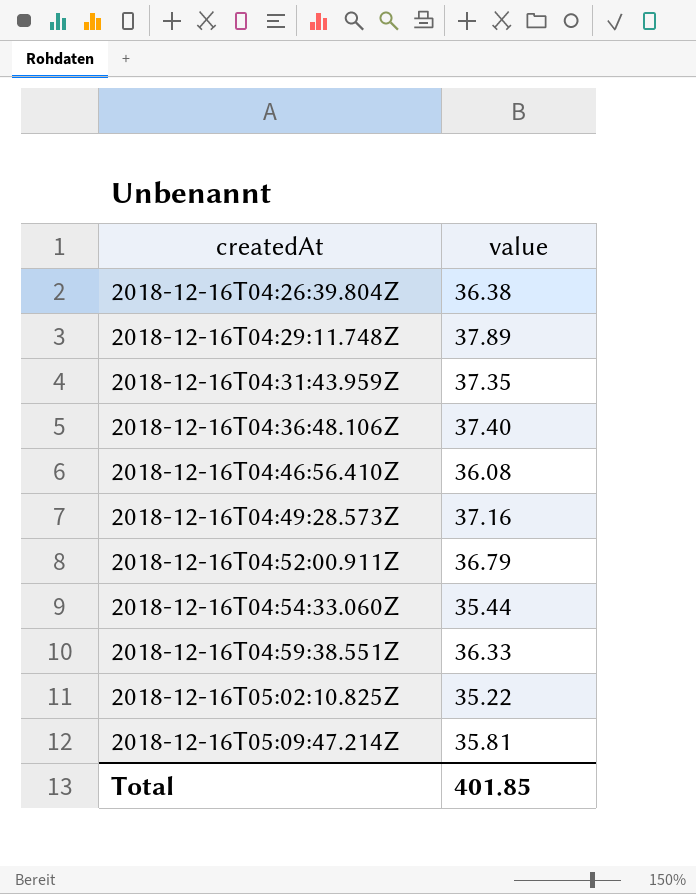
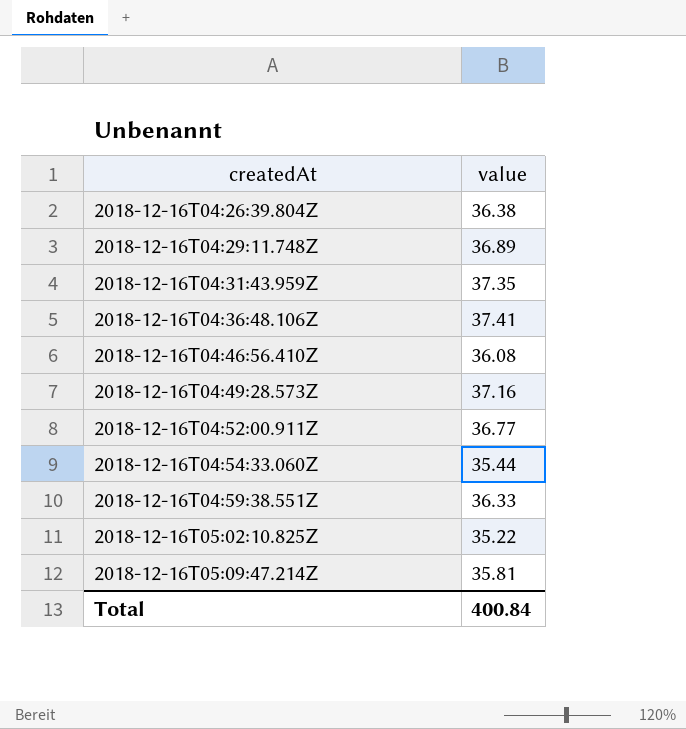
2018-12-16T04:29:11.748Z | value: 37.89 -> 36.89
2018-12-16T04:36:48.106Z | value: 37.40 -> 37.41
2018-12-16T04:52:00.911Z | value: 36.79 -> 36.77
Total | value: 401.85 -> 400.84

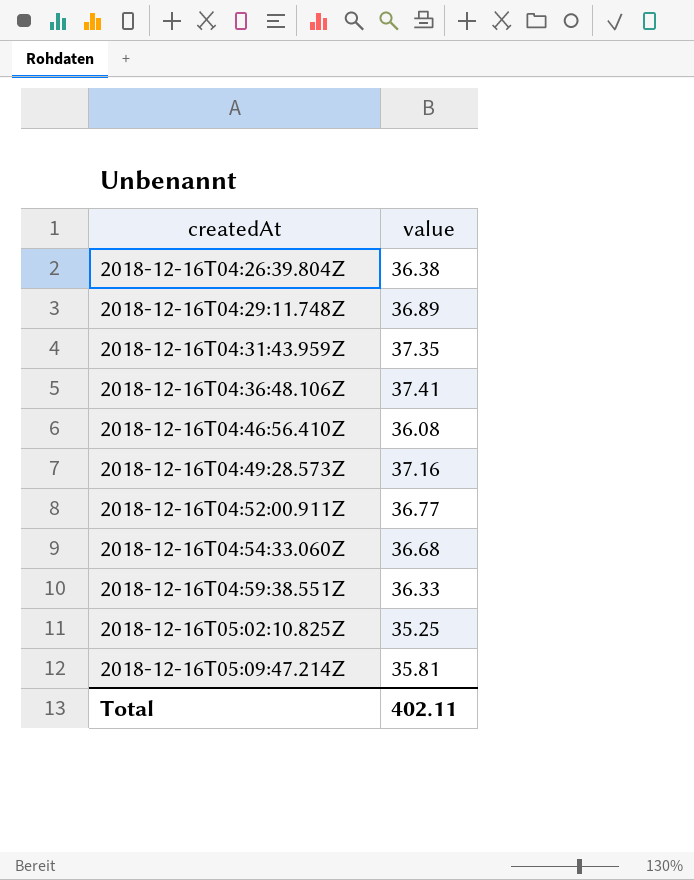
2018-12-16T04:54:33.060Z | value: 35.44 -> 36.68
2018-12-16T05:02:10.825Z | value: 35.22 -> 35.25
Total | value: 400.84 -> 402.11

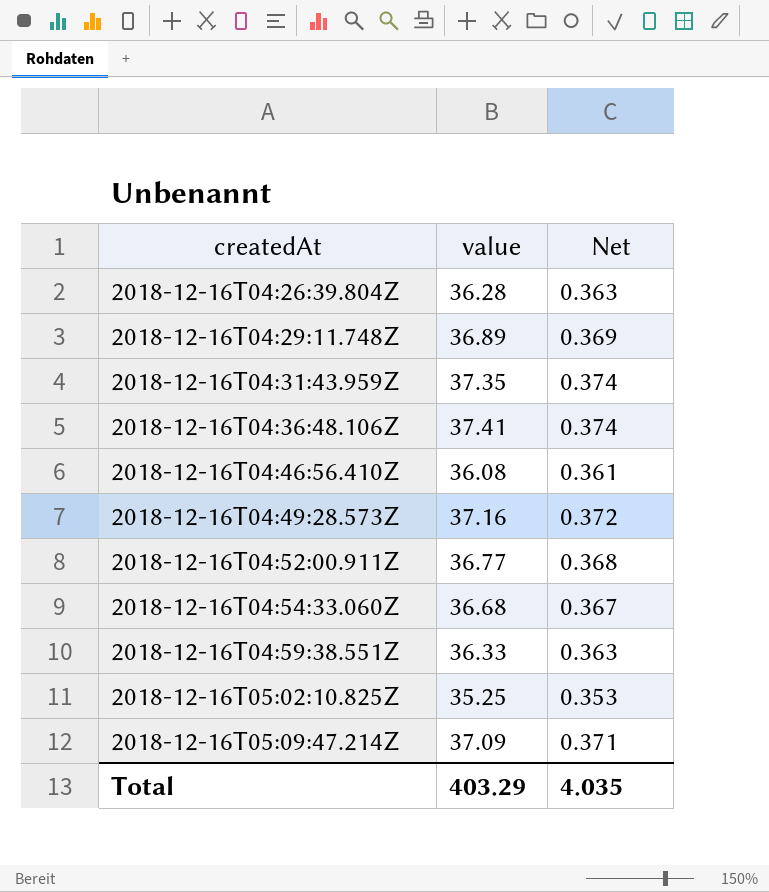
column Net | formula: none -> [value] * 0.01
2018-12-16T04:26:39.804Z | value: 36.38 -> 36.28
2018-12-16T05:09:47.214Z | value: 35.81 -> 37.09
Total | value: 402.11 -> 403.29

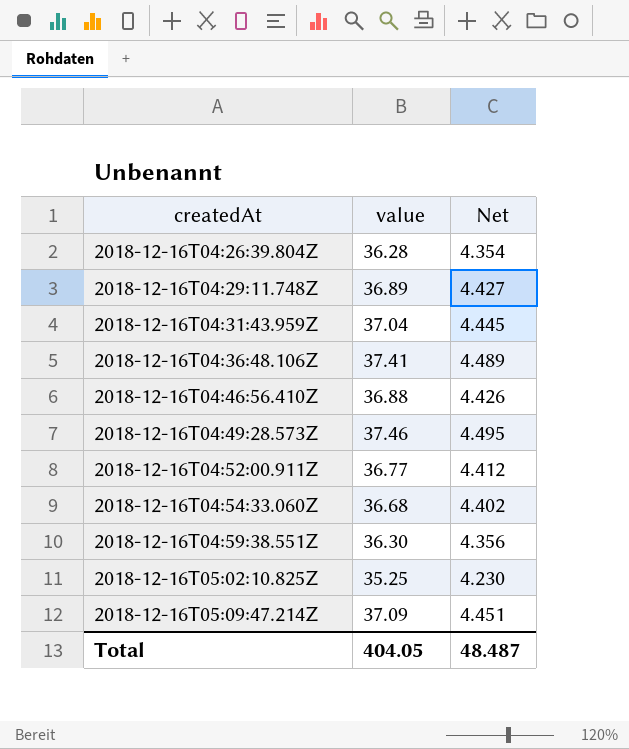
column Net | formula: [value] * 0.01 -> [value] * 0.12
2018-12-16T04:31:43.959Z | value: 37.35 -> 37.04
2018-12-16T04:46:56.410Z | value: 36.08 -> 36.88
2018-12-16T04:49:28.573Z | value: 37.16 -> 37.46
2018-12-16T04:59:38.551Z | value: 36.33 -> 36.30
Total | value: 403.29 -> 404.05
Total | Net: 4.035 -> 48.487

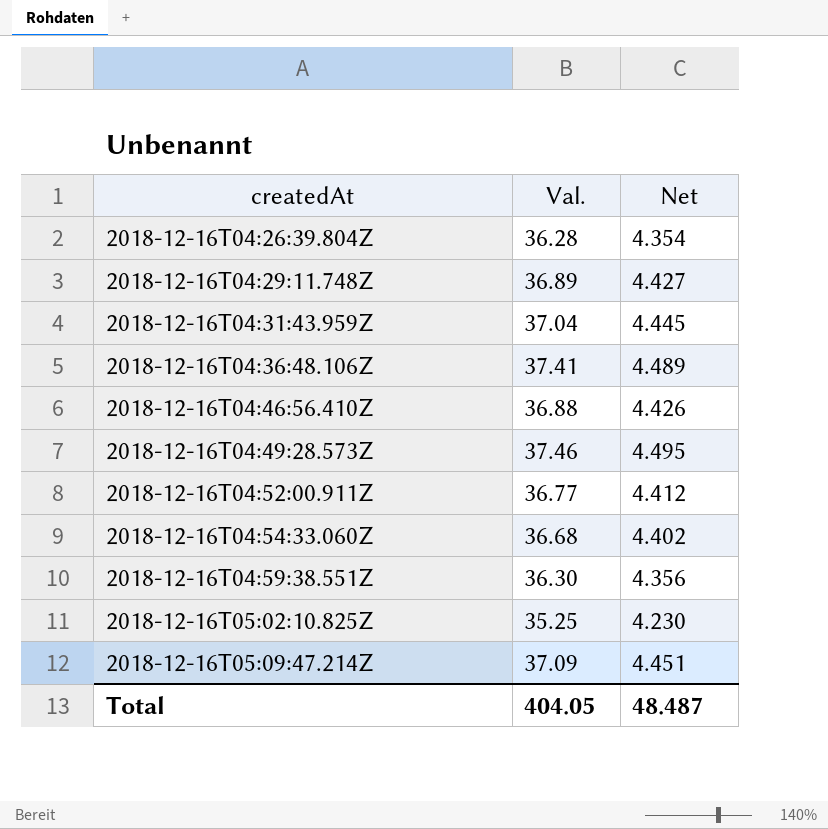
column name: value -> Val.

